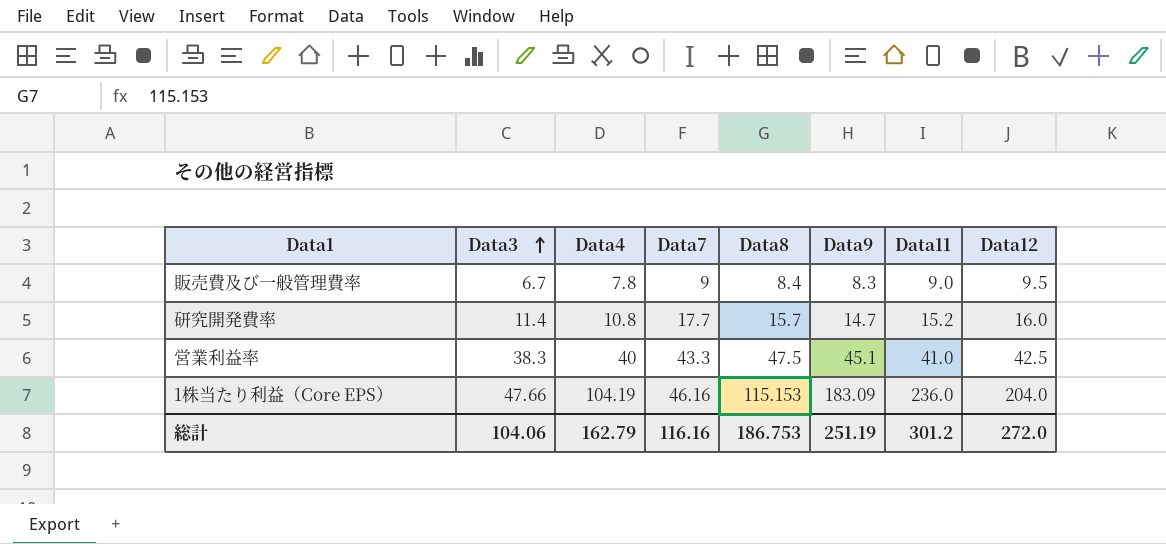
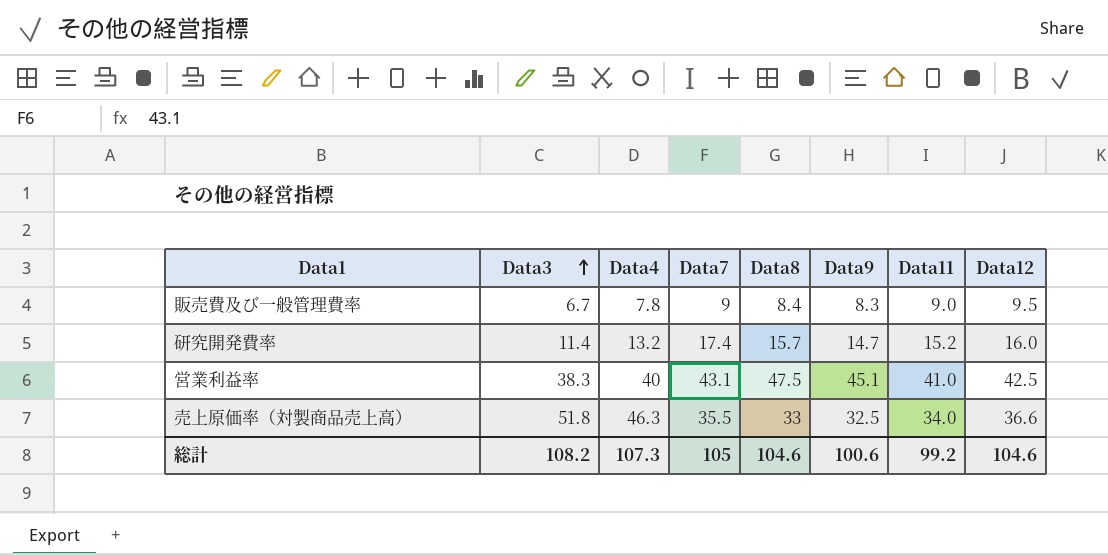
row 1株当たり利益（Core EPS）: 47.66 | 104.19 | 46.16 | 115.153 | 183.09 | 236.0 | 204.0 -> none
研究開発費率 | Data4: 10.8 -> 13.2
研究開発費率 | Data7: 17.7 -> 17.4
営業利益率 | Data7: 43.3 -> 43.1
row 売上原価率（対製商品売上高）: none -> 51.8 | 46.3 | 35.5 | 33 | 32.5 | 34.0 | 36.6
総計 | Data3: 104.06 -> 108.2
総計 | Data4: 162.79 -> 107.3
総計 | Data7: 116.16 -> 105
総計 | Data8: 186.753 -> 104.6
総計 | Data9: 251.19 -> 100.6
総計 | Data11: 301.2 -> 99.2
総計 | Data12: 272.0 -> 104.6

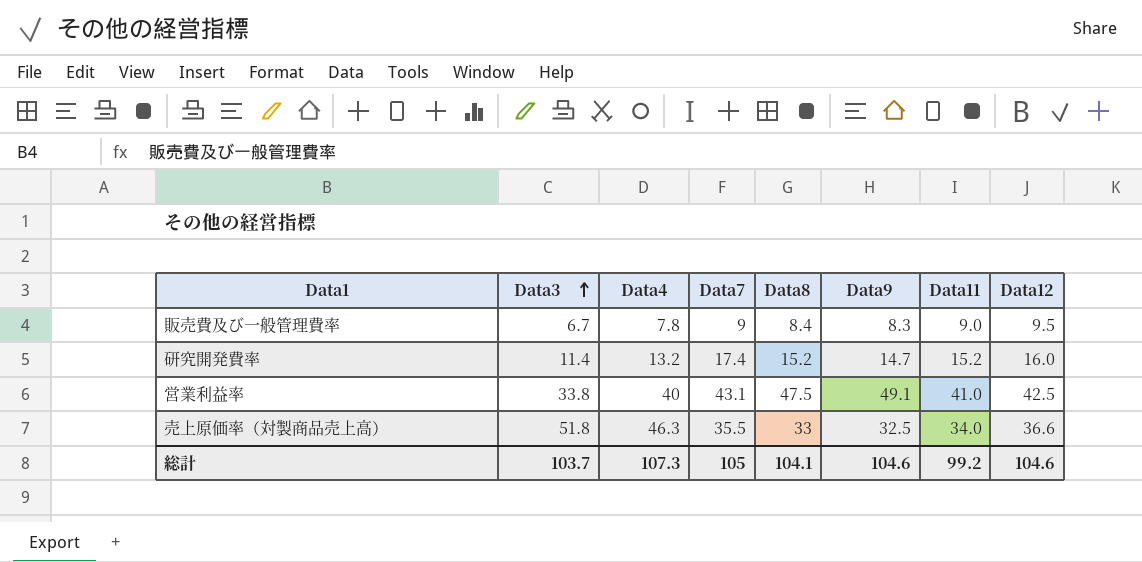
研究開発費率 | Data8: 15.7 -> 15.2
営業利益率 | Data3: 38.3 -> 33.8
営業利益率 | Data9: 45.1 -> 49.1
総計 | Data3: 108.2 -> 103.7
総計 | Data8: 104.6 -> 104.1
総計 | Data9: 100.6 -> 104.6

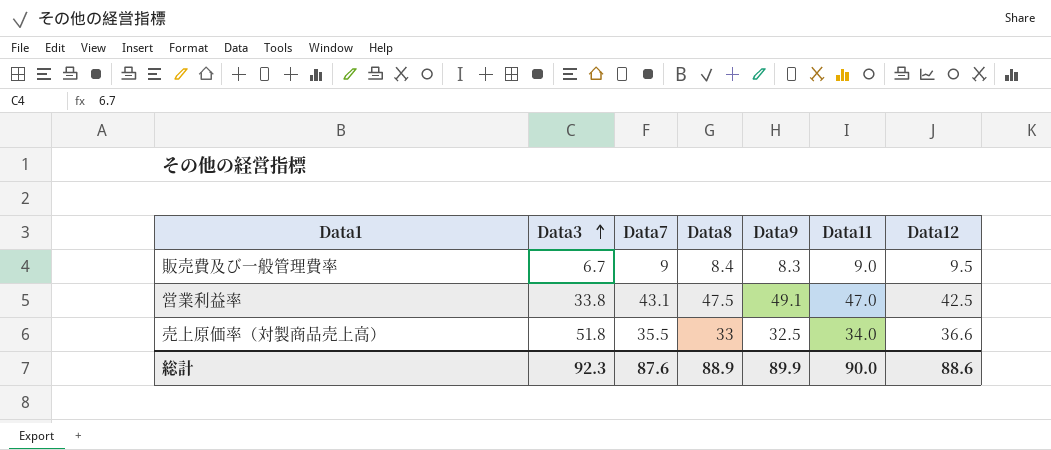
column Data4 | position: 3 -> none
row 研究開発費率: 11.4 | 13.2 | 17.4 | 15.2 | 14.7 | 15.2 | 16.0 -> none
営業利益率 | Data11: 41.0 -> 47.0
総計 | Data3: 103.7 -> 92.3
総計 | Data7: 105 -> 87.6
総計 | Data8: 104.1 -> 88.9
総計 | Data9: 104.6 -> 89.9
総計 | Data11: 99.2 -> 90.0
総計 | Data12: 104.6 -> 88.6

